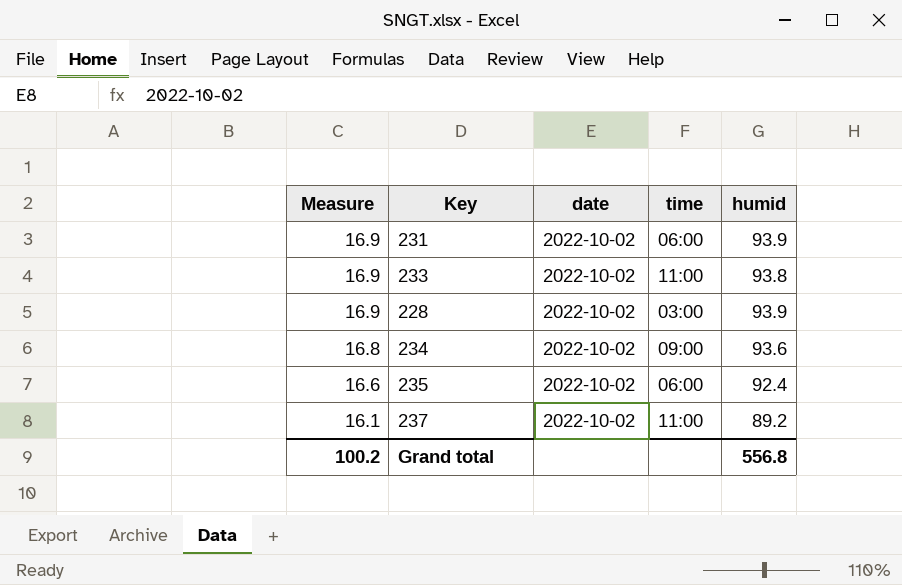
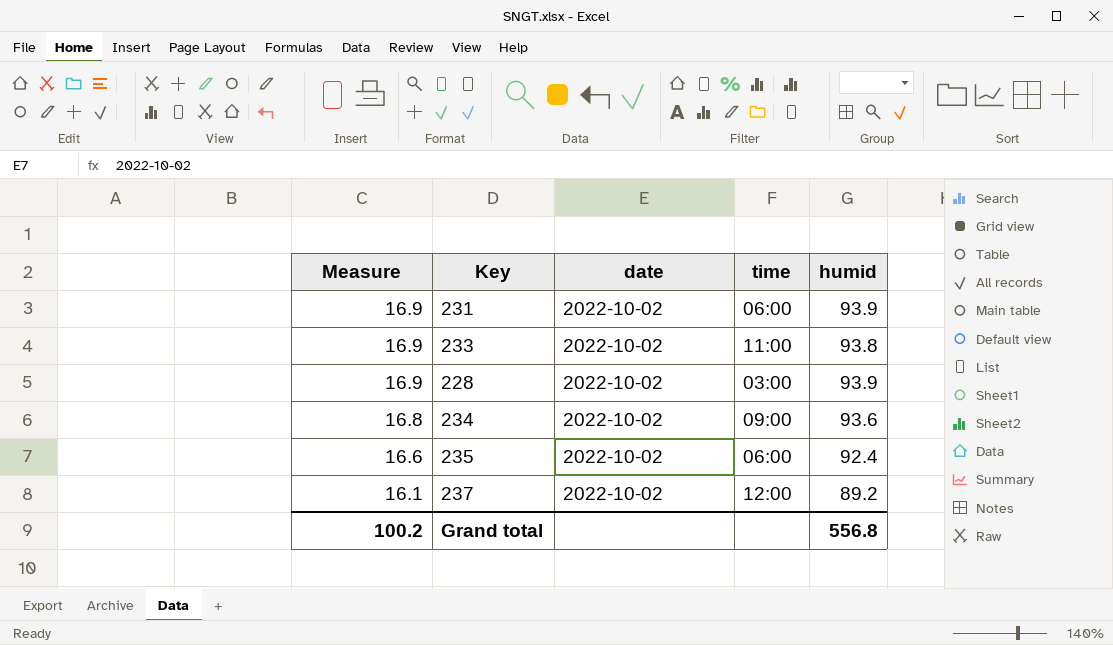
237 | time: 11:00 -> 12:00

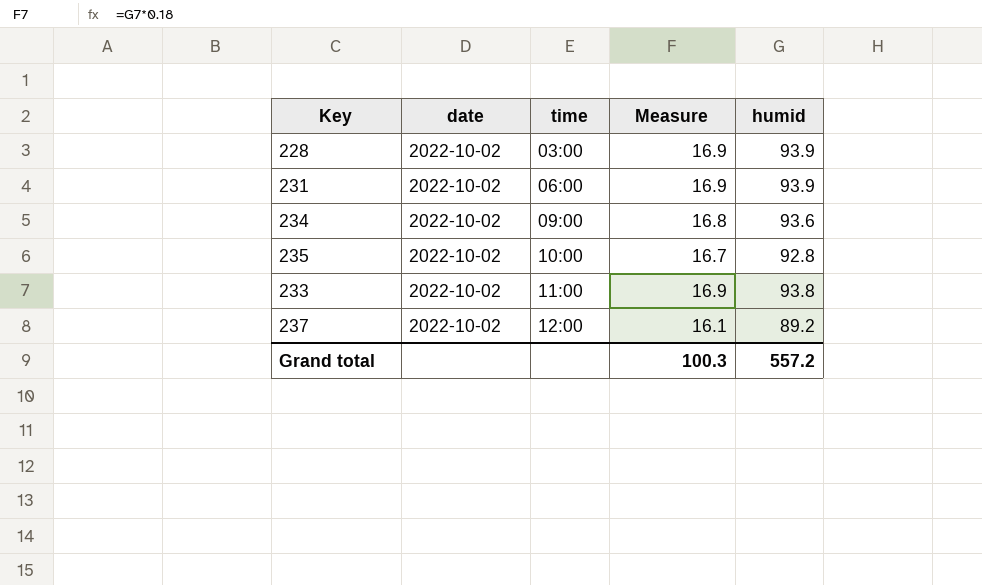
row order: Measure descending -> time ascending
column Measure | position: 1 -> 4
235 | time: 06:00 -> 10:00
235 | Measure: 16.6 -> 16.7
235 | humid: 92.4 -> 92.8
Grand total | Measure: 100.2 -> 100.3
Grand total | humid: 556.8 -> 557.2

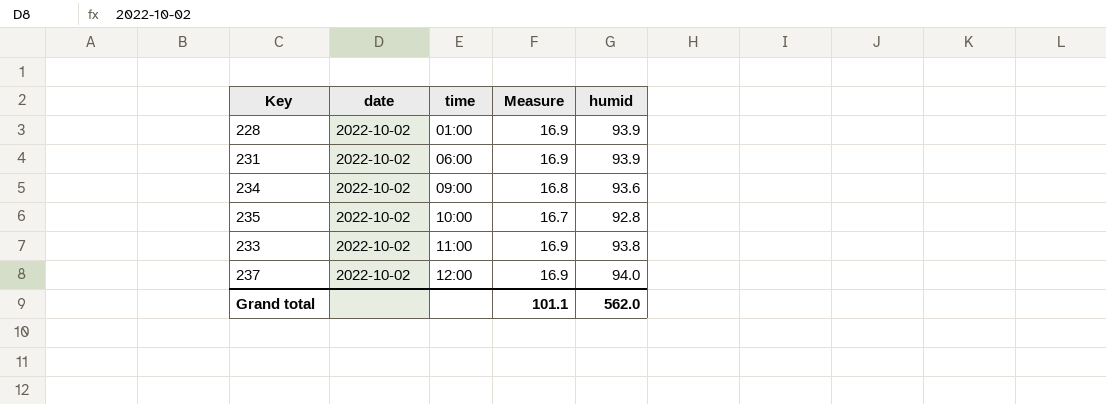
228 | time: 03:00 -> 01:00
237 | Measure: 16.1 -> 16.9
237 | humid: 89.2 -> 94.0
Grand total | Measure: 100.3 -> 101.1
Grand total | humid: 557.2 -> 562.0

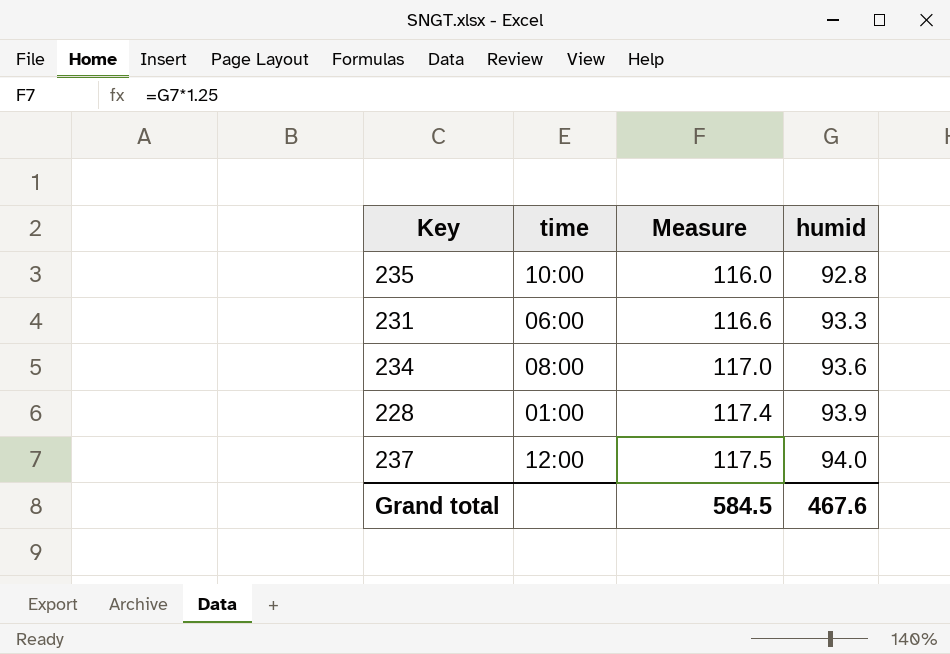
row order: time ascending -> Measure ascending
column date | position: 2 -> none
column Measure | formula: [humid] * 0.18 -> [humid] * 1.25
row 233: 2022-10-02 | 11:00 | 16.9 | 93.8 -> none
231 | humid: 93.9 -> 93.3
234 | time: 09:00 -> 08:00
Grand total | Measure: 101.1 -> 584.5
Grand total | humid: 562.0 -> 467.6

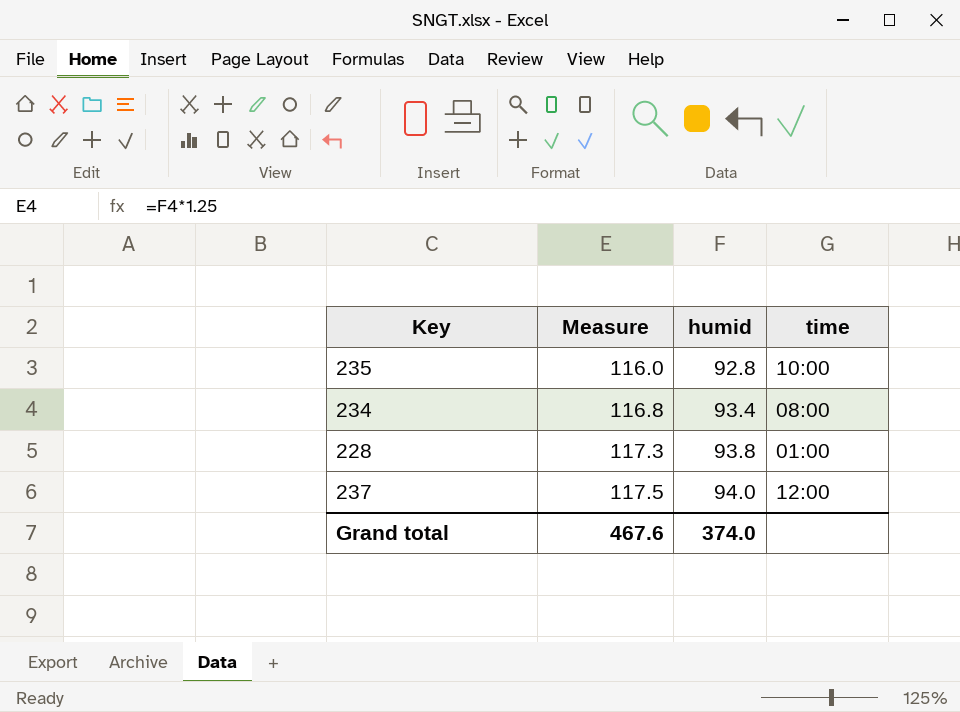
column time | position: 2 -> 4
row 231: 06:00 | 116.6 | 93.3 -> none
234 | Measure: 117.0 -> 116.8
234 | humid: 93.6 -> 93.4
228 | Measure: 117.4 -> 117.3
228 | humid: 93.9 -> 93.8
Grand total | Measure: 584.5 -> 467.6
Grand total | humid: 467.6 -> 374.0

